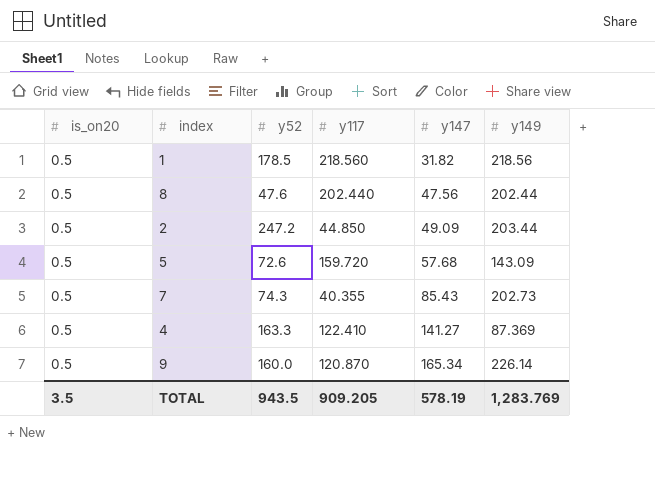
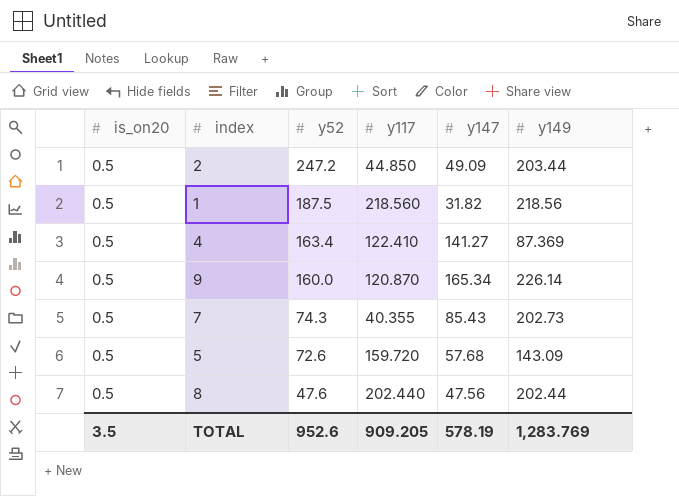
row order: y147 ascending -> y52 descending
1 | y52: 178.5 -> 187.5
4 | y52: 163.3 -> 163.4
TOTAL | y52: 943.5 -> 952.6

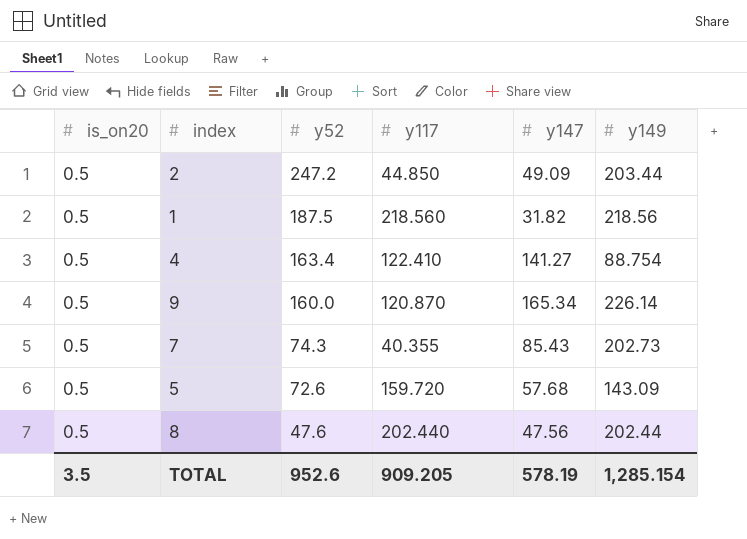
4 | y149: 87.369 -> 88.754
TOTAL | y149: 1,283.769 -> 1,285.154

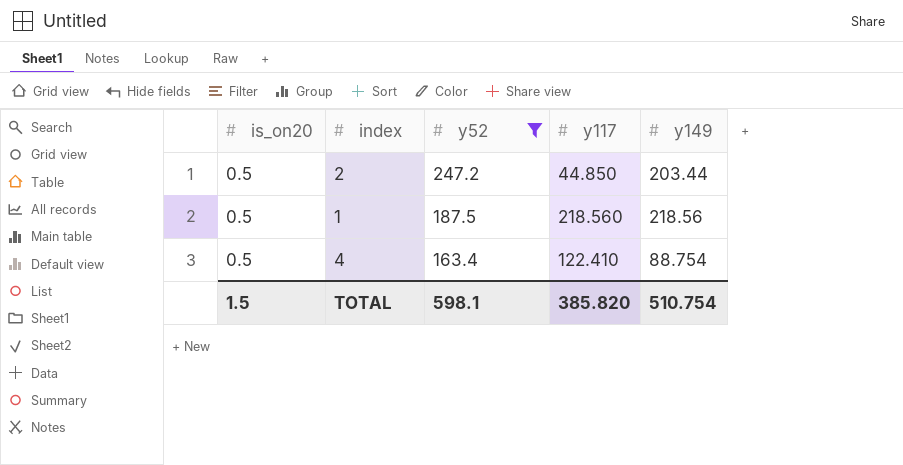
filter: none -> y52 >= 163.4
column y147 | position: 5 -> none
TOTAL | is_on20: 3.5 -> 1.5
TOTAL | y52: 952.6 -> 598.1
TOTAL | y117: 909.205 -> 385.820
TOTAL | y149: 1,285.154 -> 510.754

